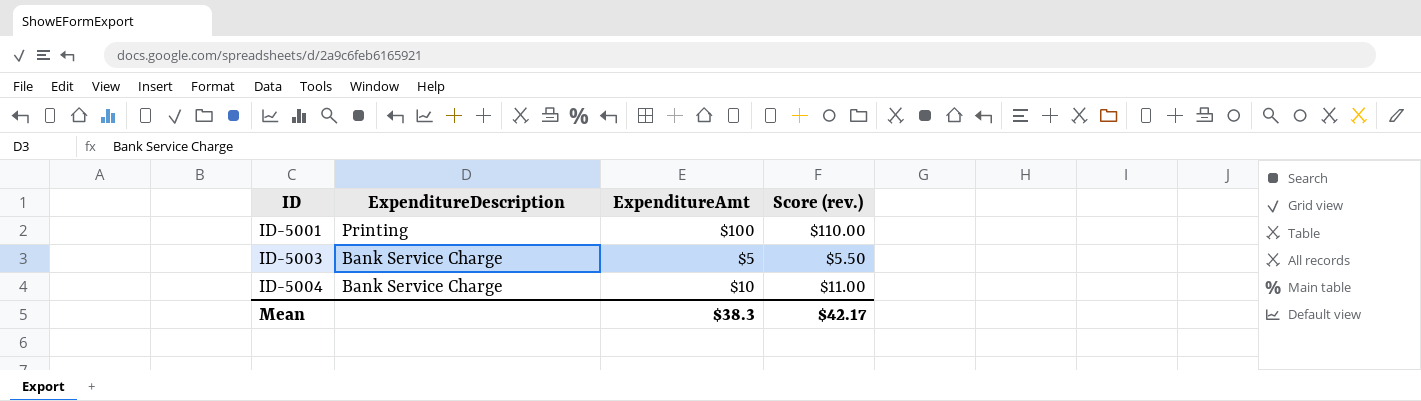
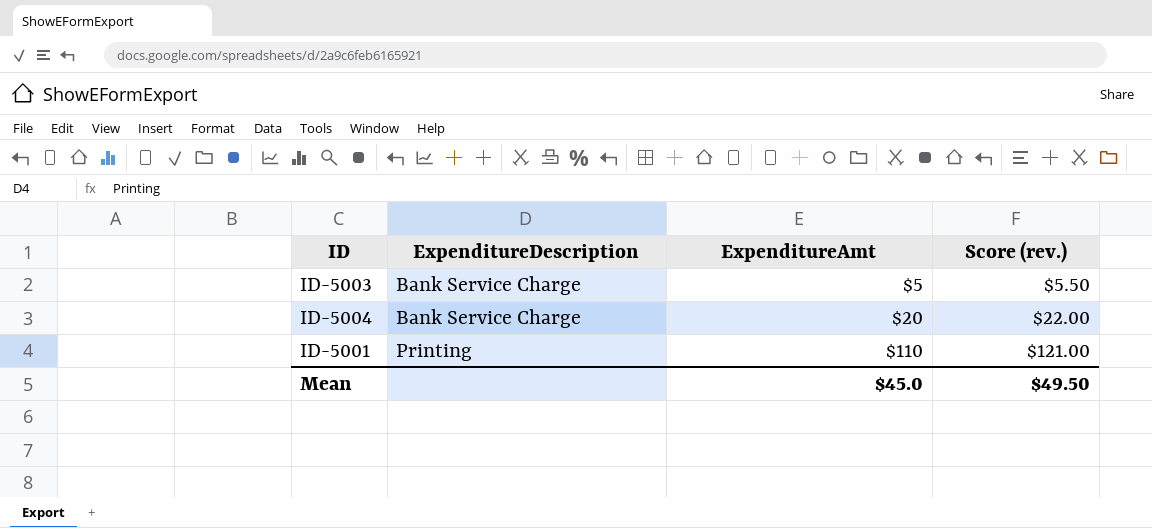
row order: ID ascending -> ExpenditureDescription ascending
ID-5004 | ExpenditureAmt: $10 -> $20
ID-5004 | Score (rev.): $11.00 -> $22.00
ID-5001 | ExpenditureAmt: $100 -> $110
ID-5001 | Score (rev.): $110.00 -> $121.00
Mean | ExpenditureAmt: $38.3 -> $45.0
Mean | Score (rev.): $42.17 -> $49.50

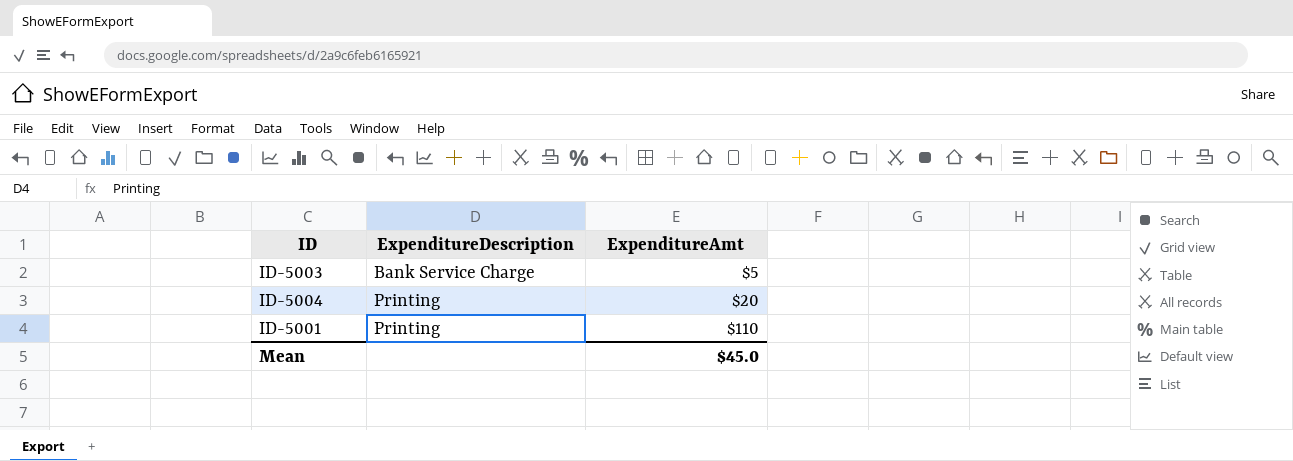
column Score (rev.) | formula: [ExpenditureAmt] * 1.1 -> none
ID-5004 | ExpenditureDescription: Bank Service Charge -> Printing

